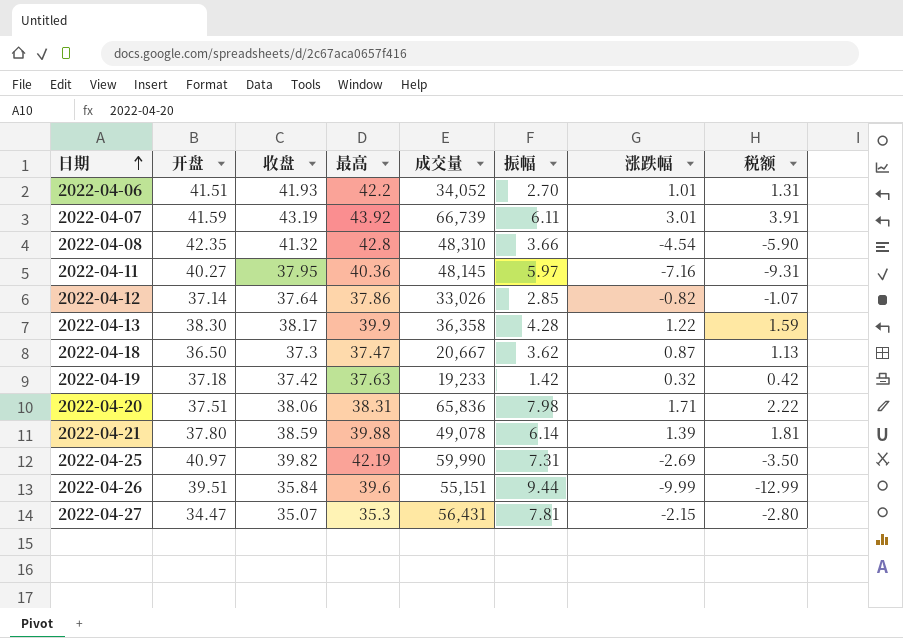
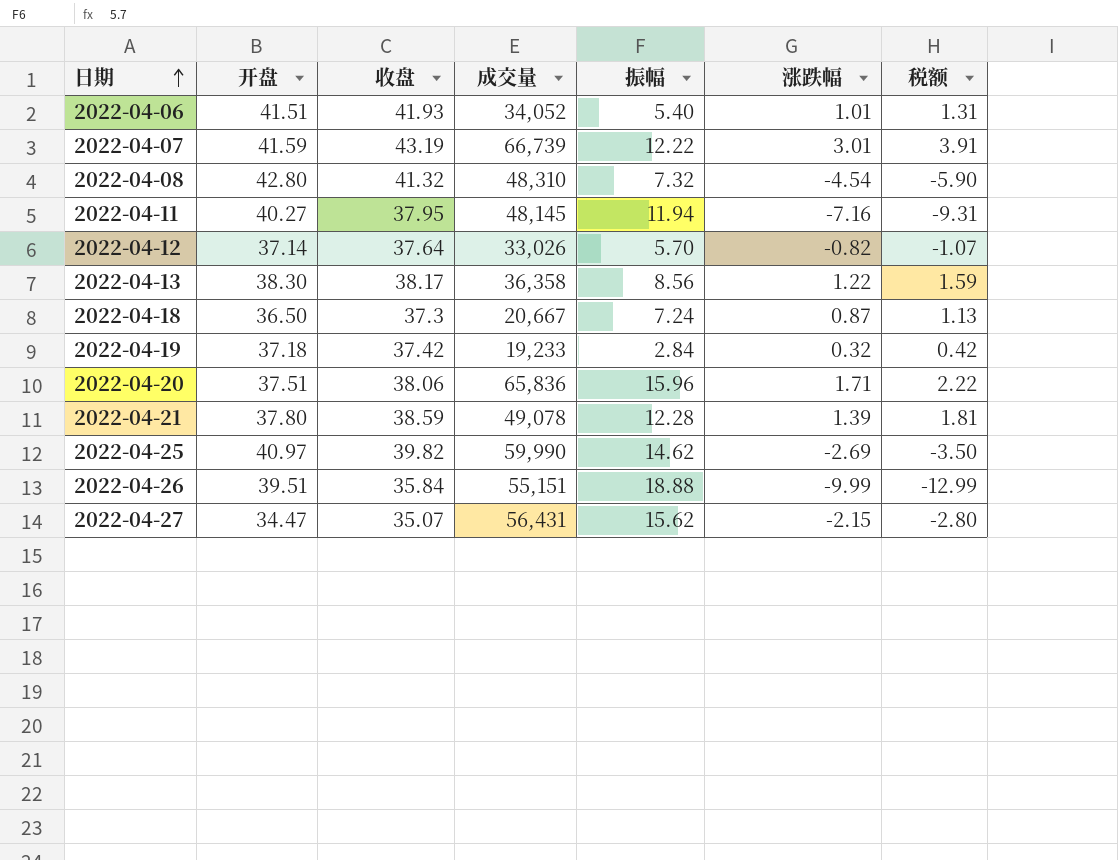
column 最高 | position: 4 -> none
2022-04-06 | 振幅: 2.70 -> 5.40
2022-04-07 | 振幅: 6.11 -> 12.22
2022-04-08 | 开盘: 42.35 -> 42.80
2022-04-08 | 振幅: 3.66 -> 7.32
2022-04-11 | 振幅: 5.97 -> 11.94
2022-04-12 | 振幅: 2.85 -> 5.70
2022-04-13 | 振幅: 4.28 -> 8.56
2022-04-18 | 振幅: 3.62 -> 7.24
2022-04-19 | 振幅: 1.42 -> 2.84
2022-04-20 | 振幅: 7.98 -> 15.96
2022-04-21 | 振幅: 6.14 -> 12.28
2022-04-25 | 振幅: 7.31 -> 14.62
2022-04-26 | 振幅: 9.44 -> 18.88
2022-04-27 | 振幅: 7.81 -> 15.62

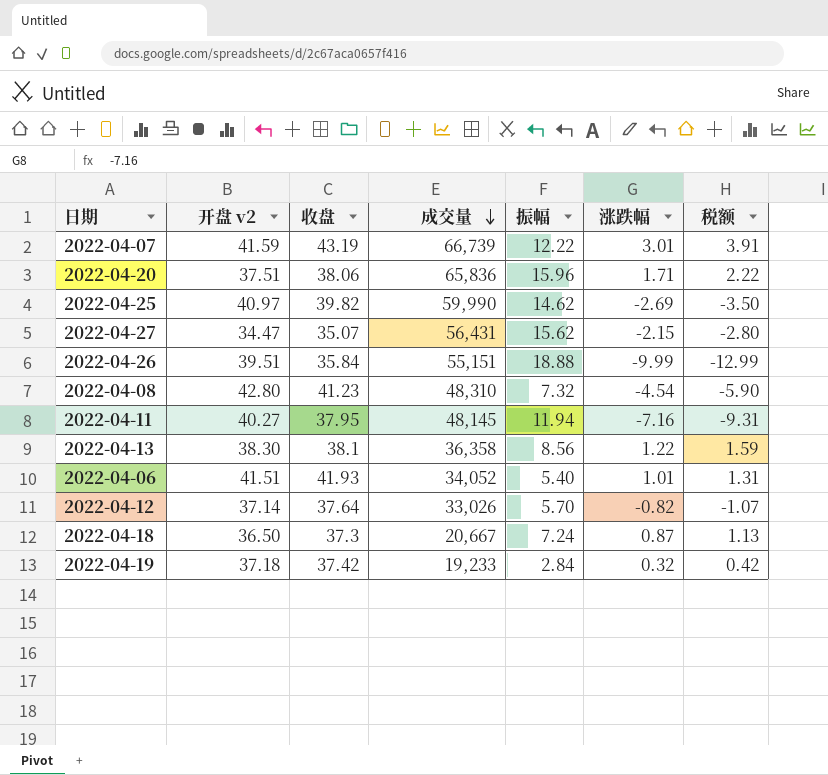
row order: 日期 ascending -> 成交量 descending
column name: 开盘 -> 开盘 v2
row 2022-04-21: 37.80 | 38.59 | 49,078 | 12.28 | 1.39 | 1.81 -> none
2022-04-08 | 收盘: 41.32 -> 41.23
2022-04-13 | 收盘: 38.17 -> 38.1

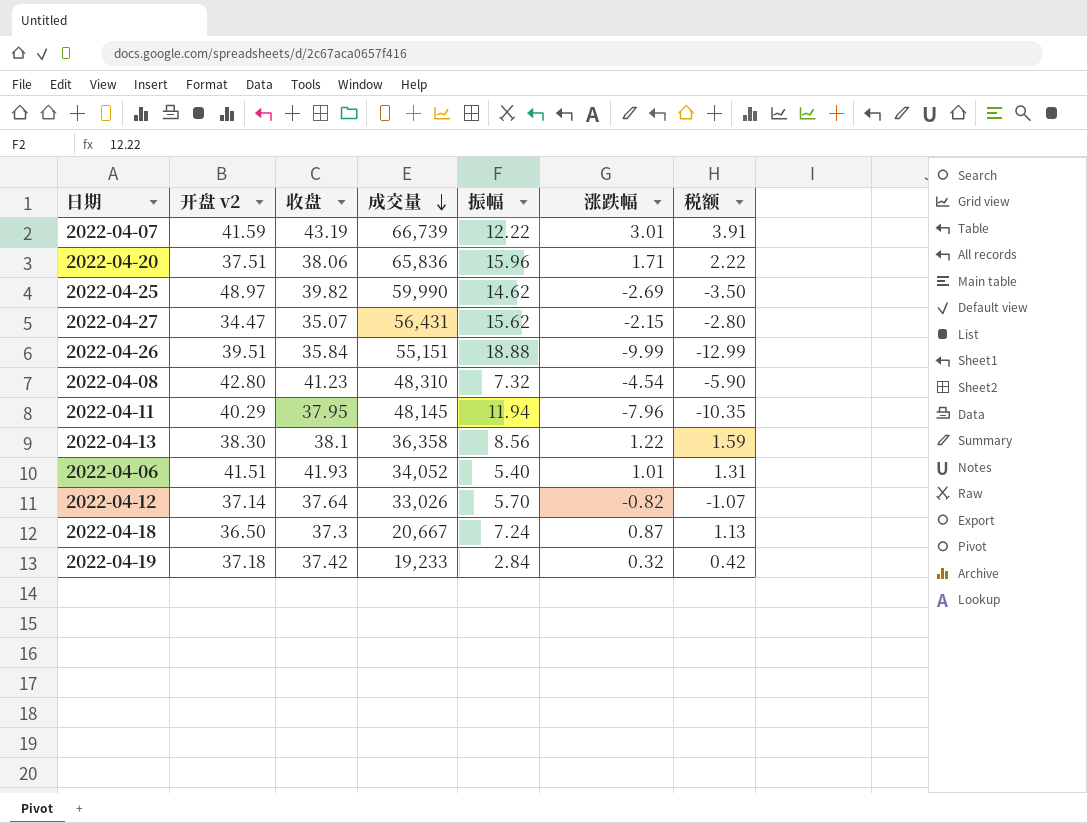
2022-04-25 | 开盘 v2: 40.97 -> 48.97
2022-04-11 | 开盘 v2: 40.27 -> 40.29
2022-04-11 | 涨跌幅: -7.16 -> -7.96
2022-04-11 | 税额: -9.31 -> -10.35

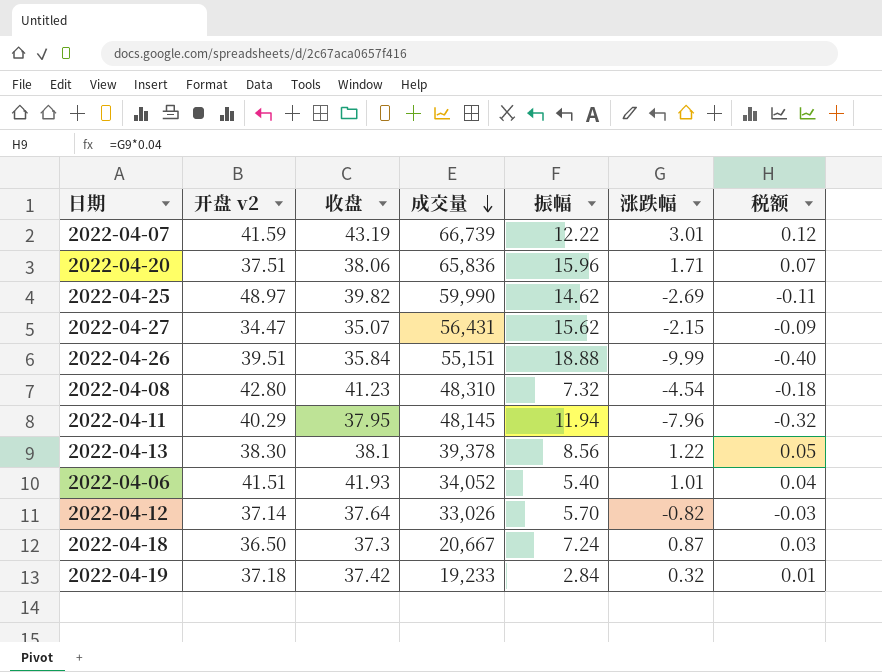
column 税额 | formula: [涨跌幅] * 1.3 -> [涨跌幅] * 0.04
2022-04-13 | 成交量: 36,358 -> 39,378

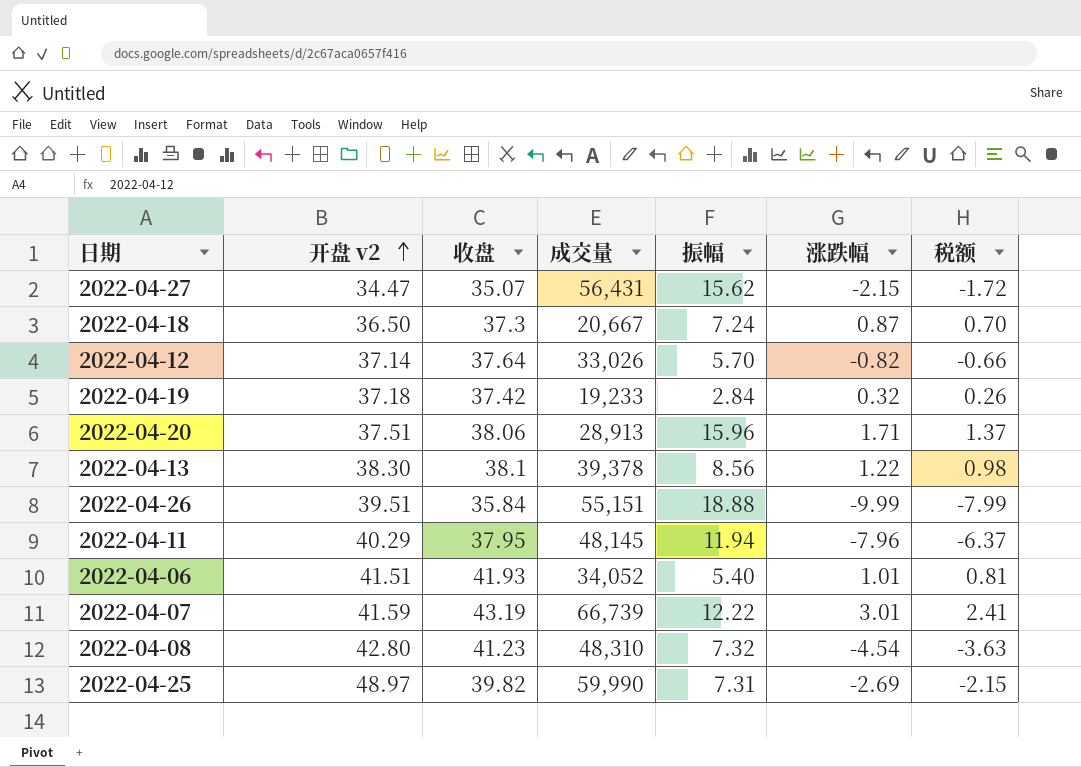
row order: 成交量 descending -> 开盘 v2 ascending
column 税额 | formula: [涨跌幅] * 0.04 -> [涨跌幅] * 0.8
2022-04-20 | 成交量: 65,836 -> 28,913
2022-04-25 | 振幅: 14.62 -> 7.31

